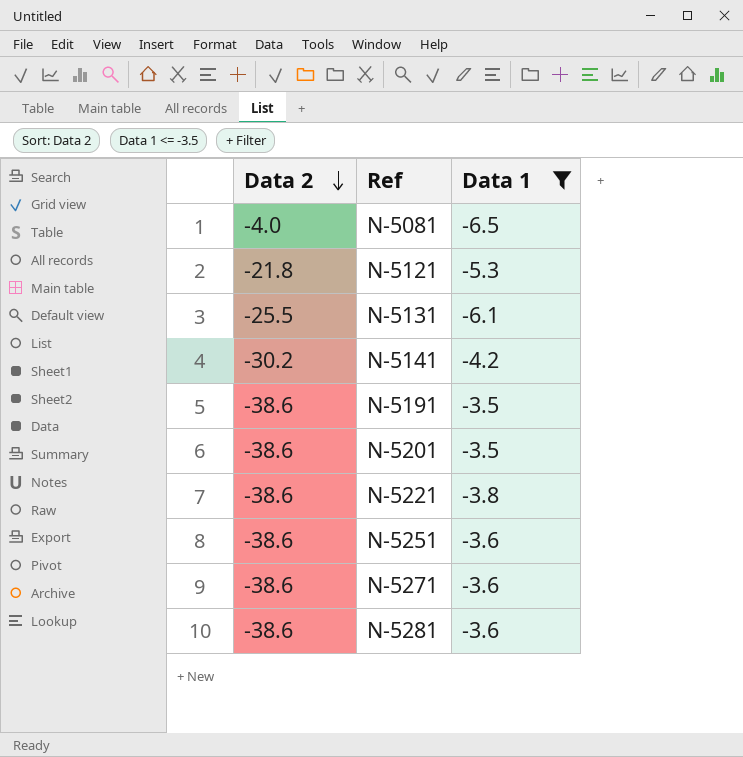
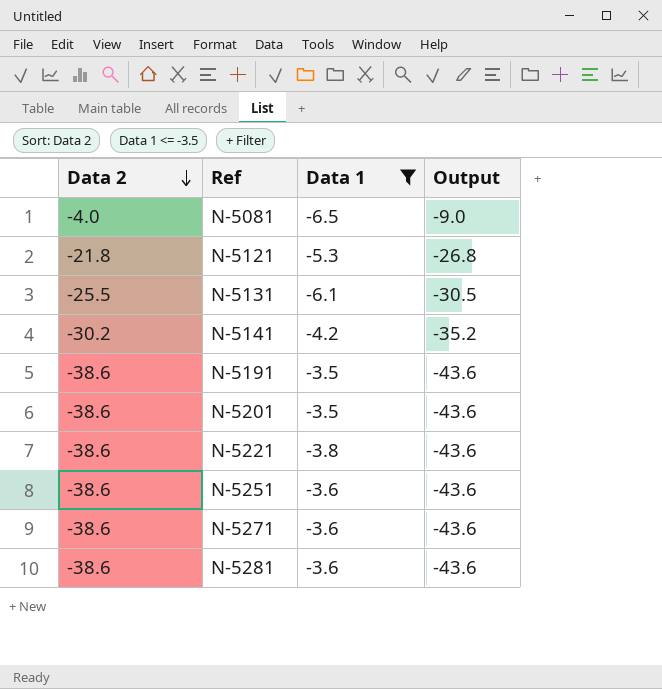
column Output | formula: none -> [Data 2] - 5

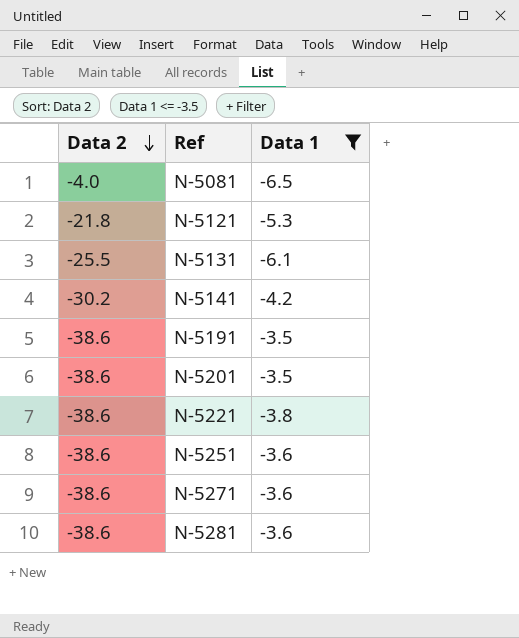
column Output | formula: [Data 2] - 5 -> none

